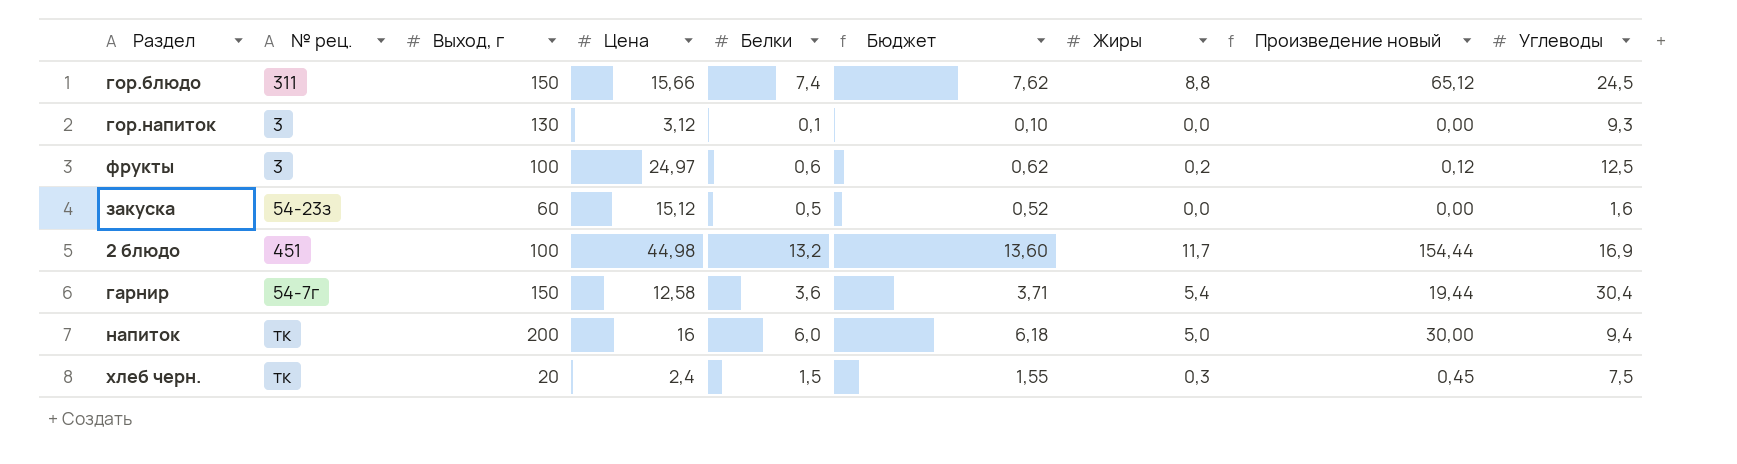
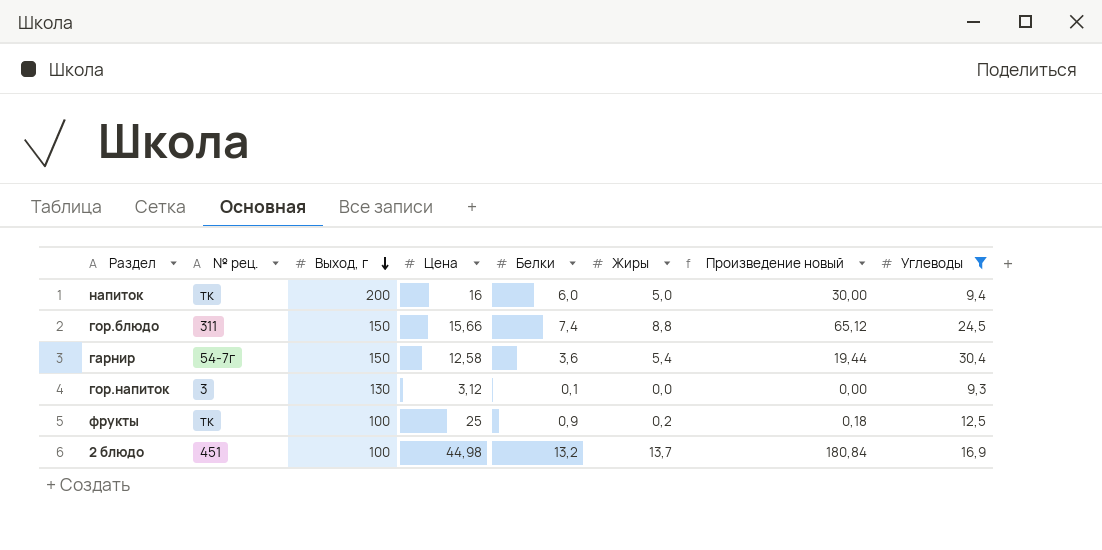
filter: none -> Углеводы >= 9,3
row order: none -> Выход, г descending
column Бюджет | formula: [Белки] * 1,03 -> none
фрукты | № рец.: 3 -> тк
фрукты | Цена: 24,97 -> 25
фрукты | Белки: 0,6 -> 0,9
фрукты | Произведение новый: 0,12 -> 0,18
2 блюдо | Жиры: 11,7 -> 13,7
2 блюдо | Произведение новый: 154,44 -> 180,84

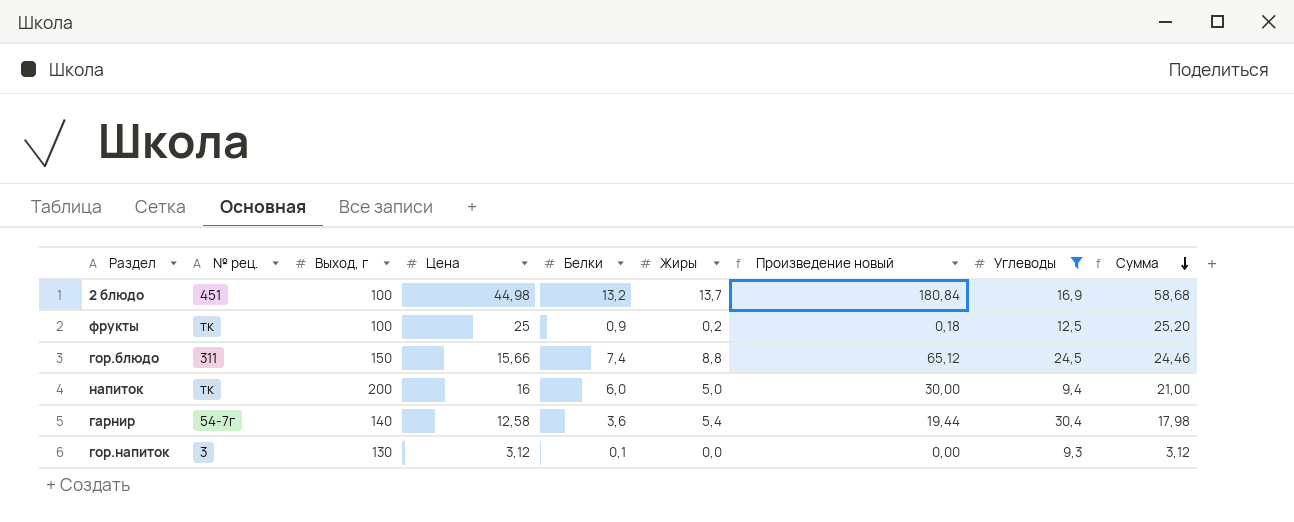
row order: Выход, г descending -> Сумма descending
column Сумма | formula: none -> [Цена] + [Жиры]
гарнир | Выход, г: 150 -> 140

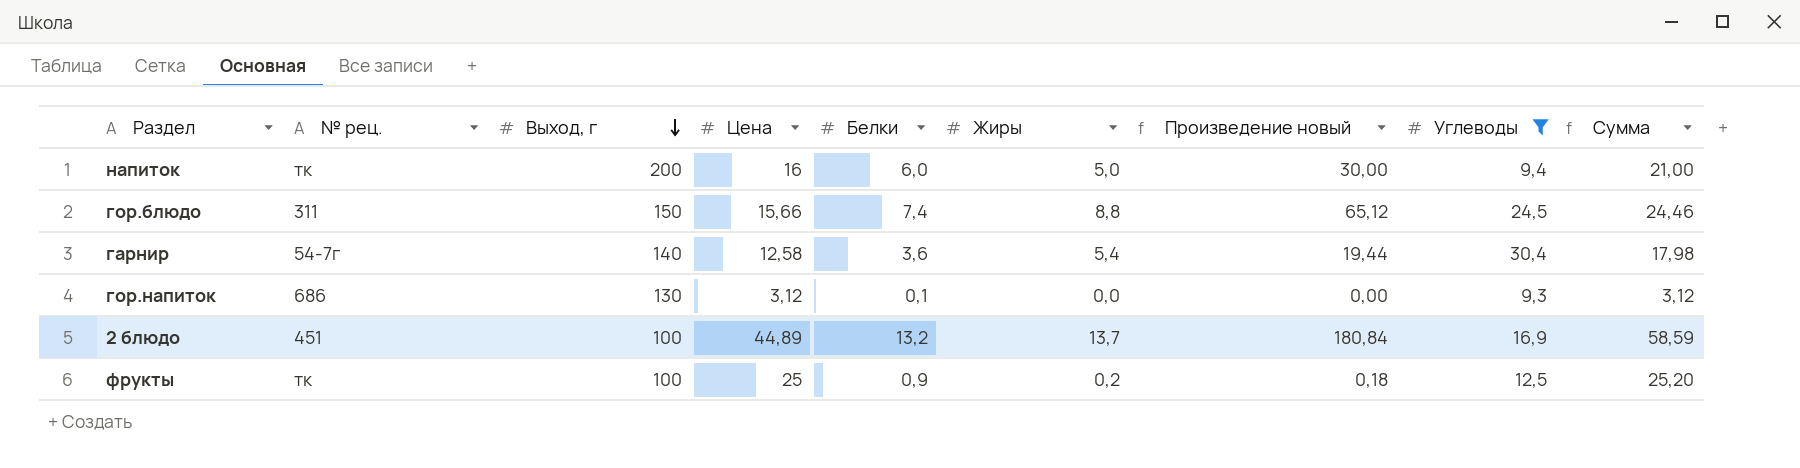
row order: Сумма descending -> Выход, г descending
гор.напиток | № рец.: 3 -> 686
2 блюдо | Цена: 44,98 -> 44,89
2 блюдо | Сумма: 58,68 -> 58,59

